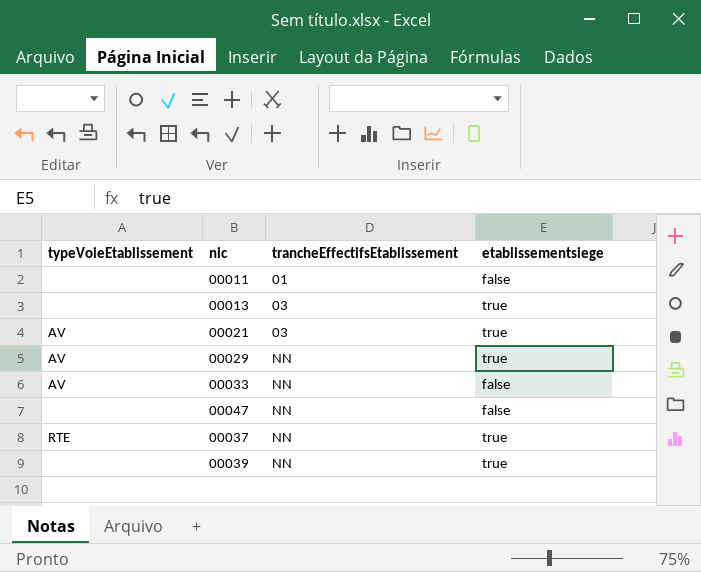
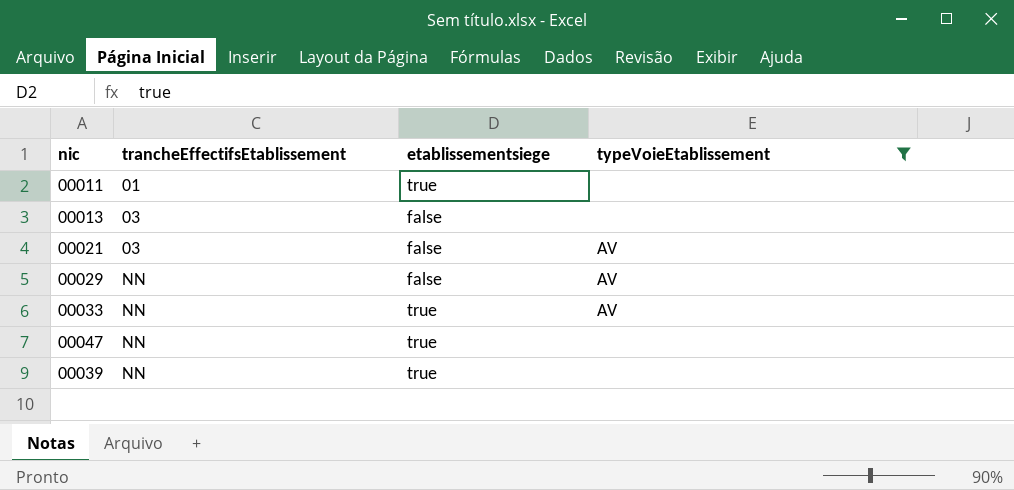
filter: none -> typeVoieEtablissement != RTE
column typeVoieEtablissement | position: 1 -> 4
00011 | etablissementsiege: false -> true
00013 | etablissementsiege: true -> false
00021 | etablissementsiege: true -> false
00029 | etablissementsiege: true -> false
00033 | etablissementsiege: false -> true
00047 | etablissementsiege: false -> true

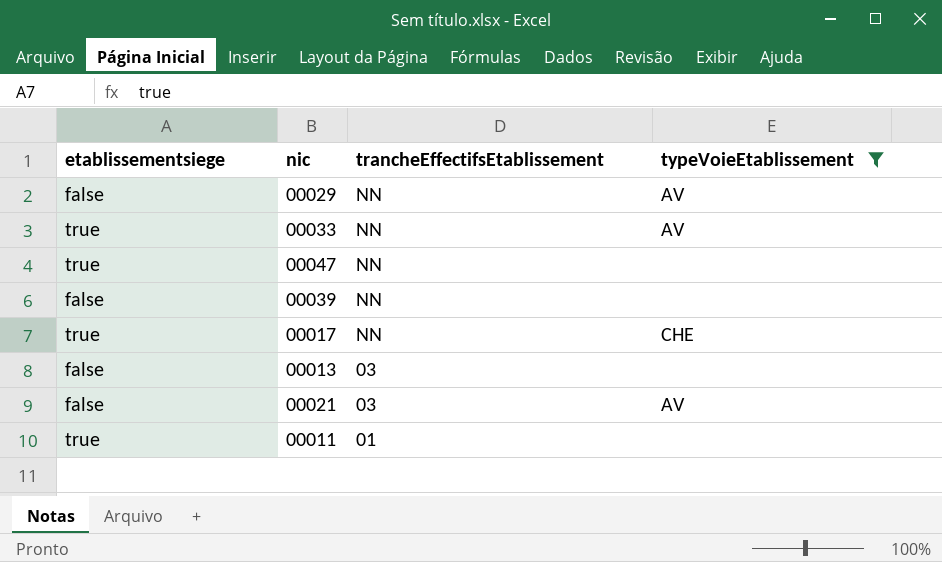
row order: trancheEffectifsEtablissement ascending -> trancheEffectifsEtablissement descending
column etablissementsiege | position: 3 -> 1
00039 | etablissementsiege: true -> false
row 00017: none -> true | NN | CHE

